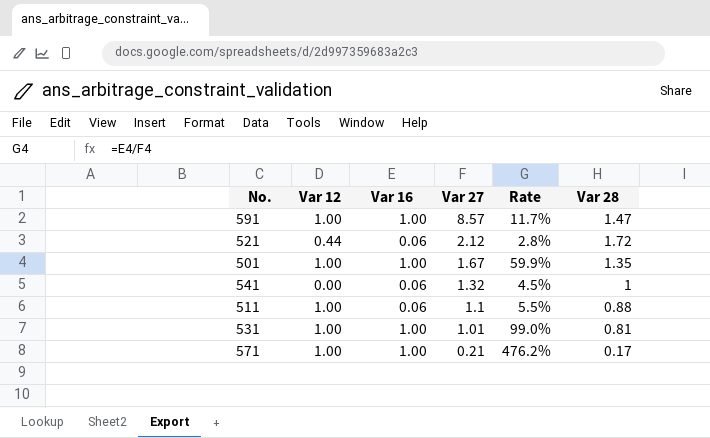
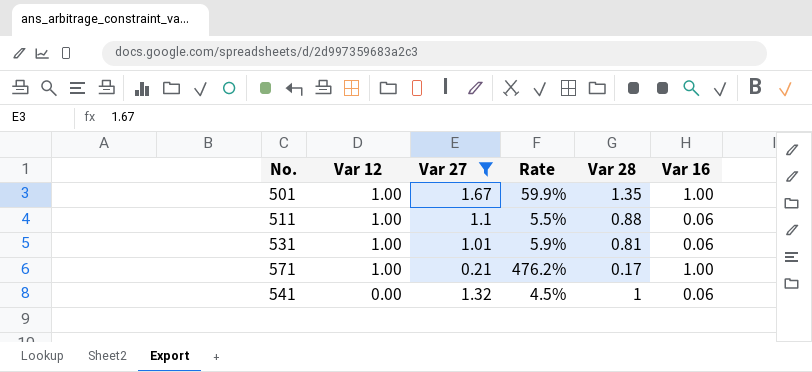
filter: none -> Var 27 <= 1.67
row order: Var 27 descending -> Var 12 descending
column Var 16 | position: 3 -> 6
531 | Rate: 99.0% -> 5.9%
531 | Var 16: 1.00 -> 0.06

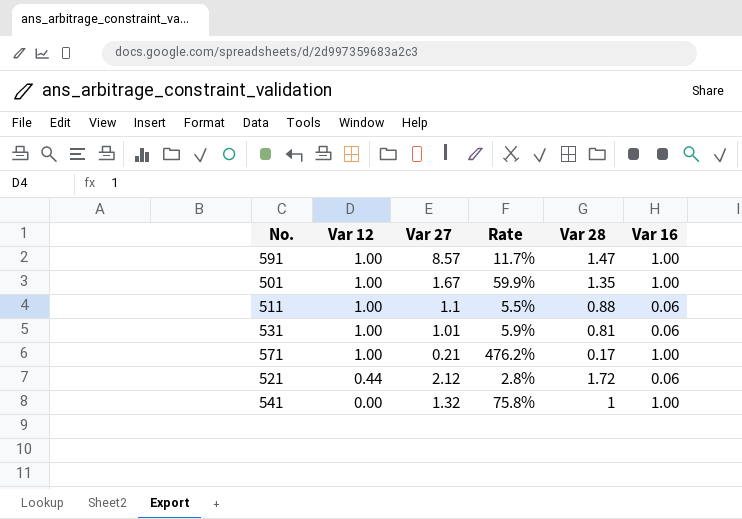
filter: Var 27 <= 1.67 -> none
541 | Rate: 4.5% -> 75.8%
541 | Var 16: 0.06 -> 1.00

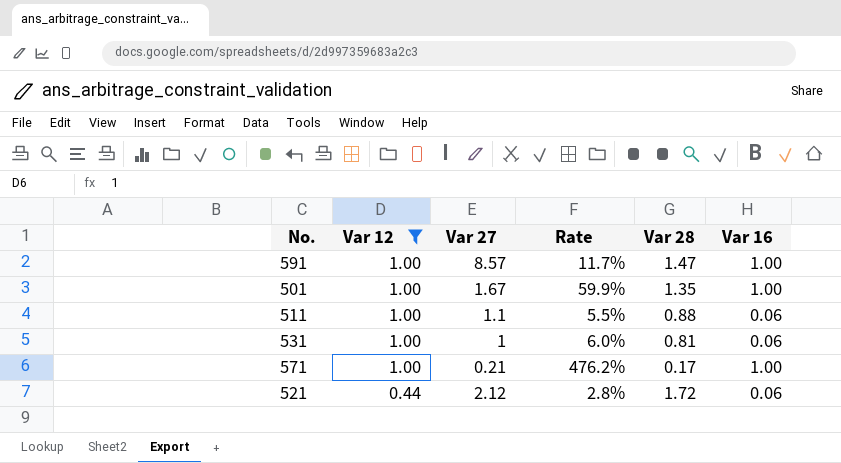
filter: none -> Var 12 != 0.00
531 | Var 27: 1.01 -> 1
531 | Rate: 5.9% -> 6.0%

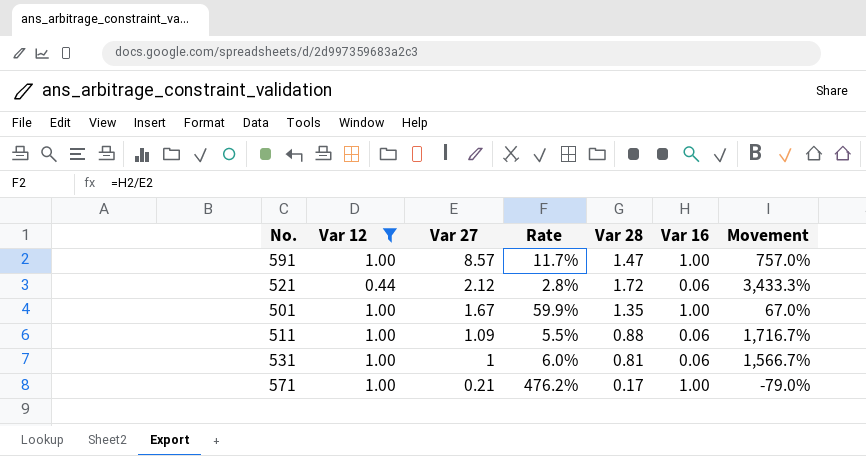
row order: Var 12 descending -> Var 27 descending
column Movement | formula: none -> ([Var 27] - [Var 16]) / [Var 16]
511 | Var 27: 1.1 -> 1.09

